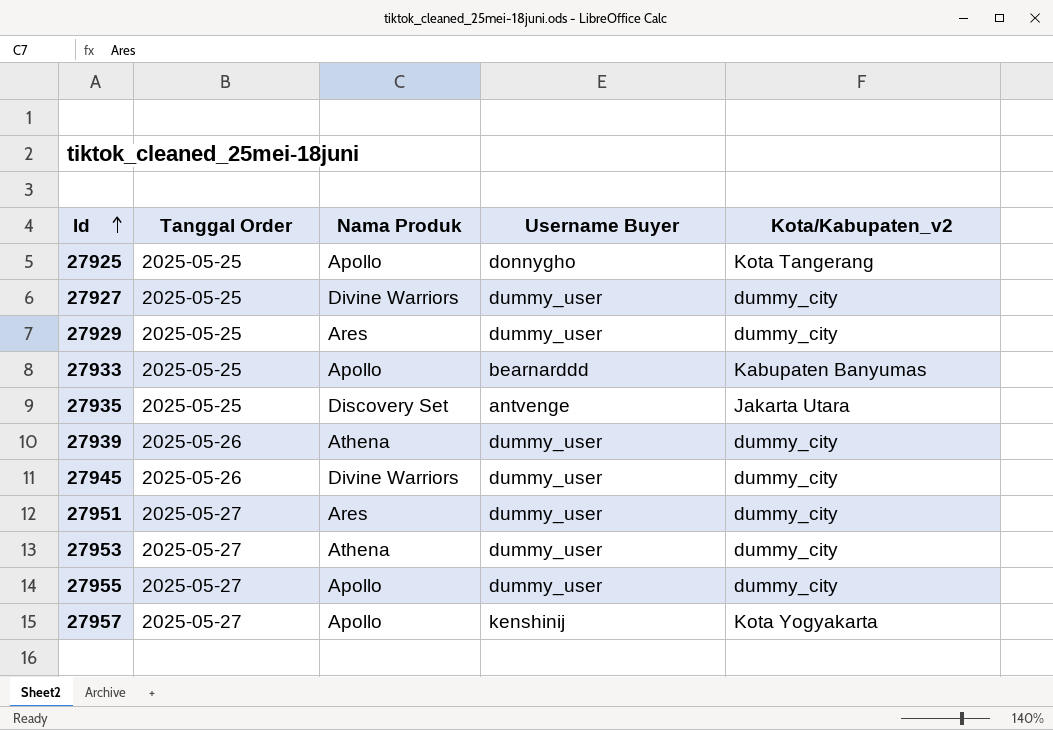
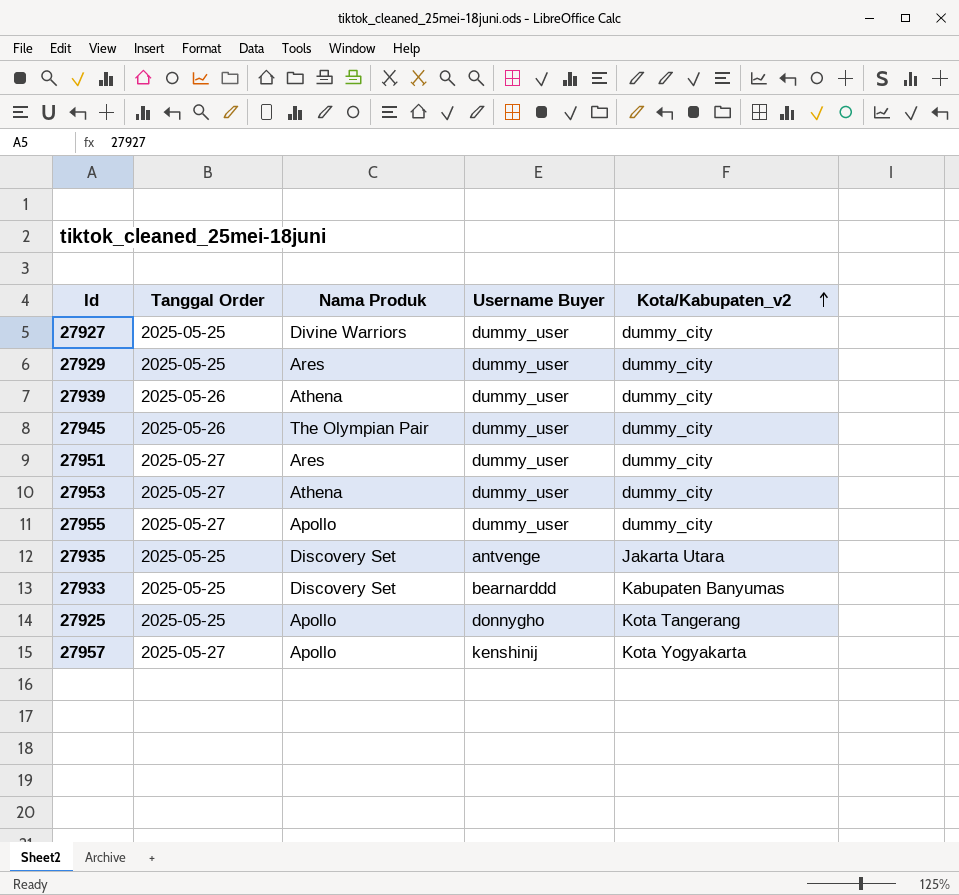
row order: Id ascending -> Kota/Kabupaten_v2 ascending
27945 | Nama Produk: Divine Warriors -> The Olympian Pair
27933 | Nama Produk: Apollo -> Discovery Set

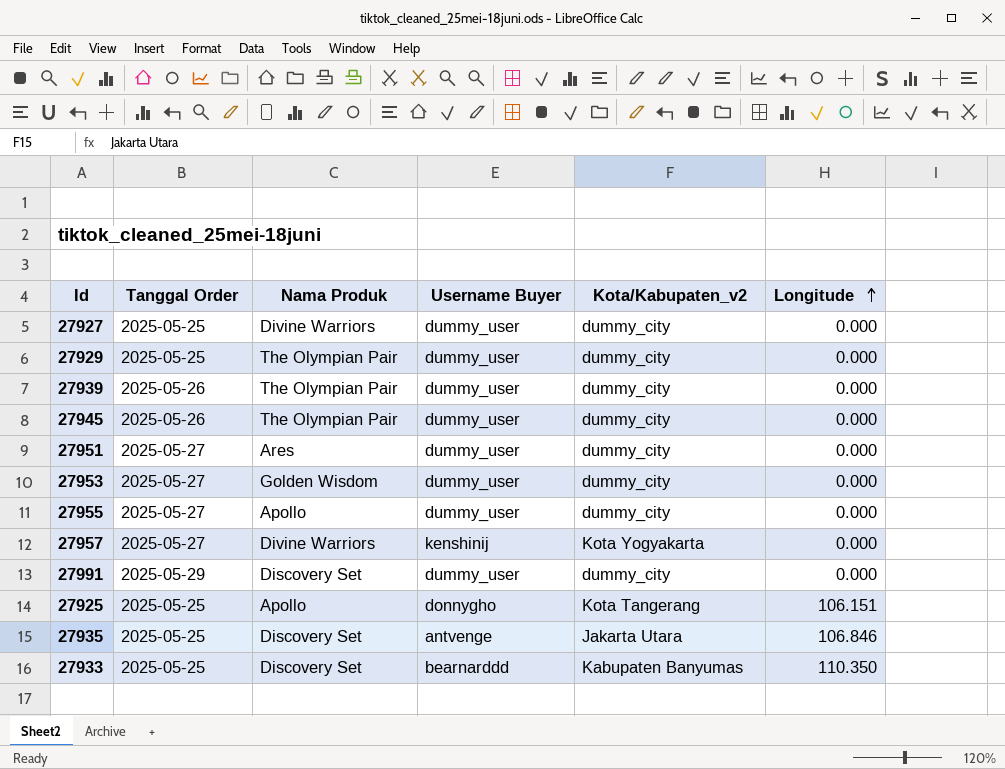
row order: Kota/Kabupaten_v2 ascending -> Longitude ascending
column Longitude | position: none -> 6
27929 | Nama Produk: Ares -> The Olympian Pair
27939 | Nama Produk: Athena -> The Olympian Pair
27953 | Nama Produk: Athena -> Golden Wisdom
27957 | Nama Produk: Apollo -> Divine Warriors
row 27991: none -> 2025-05-29 | Discovery Set | dummy_user | dummy_city | 0.000

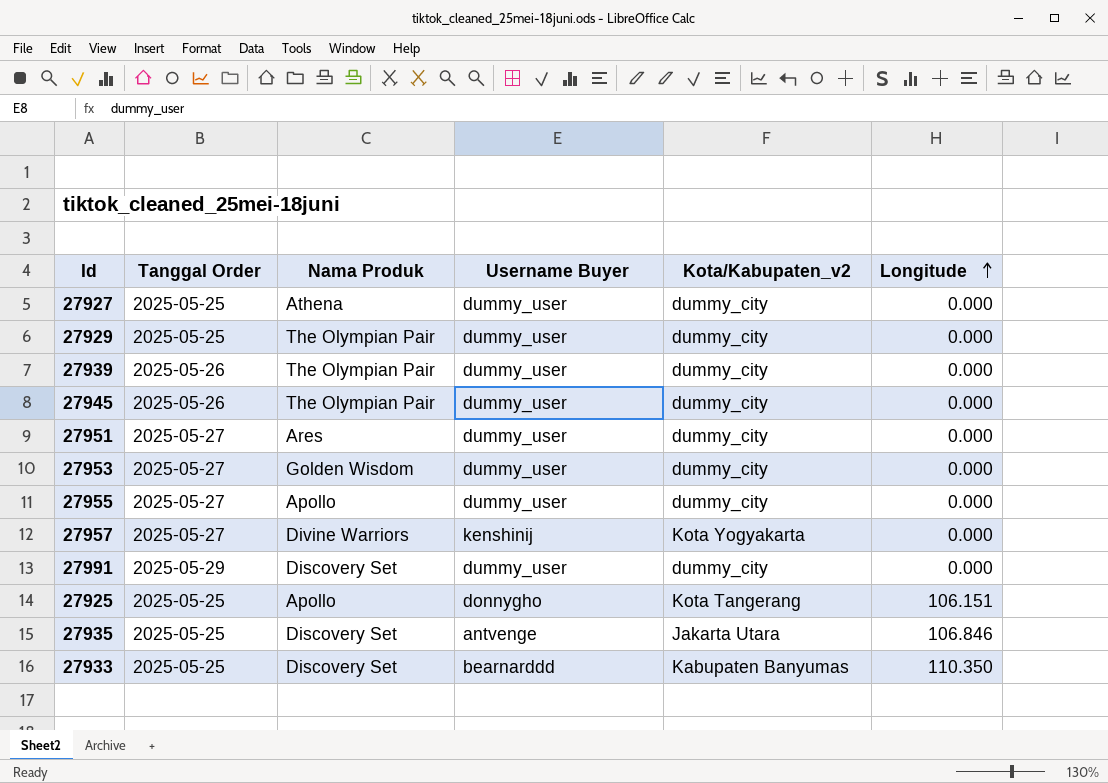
27927 | Nama Produk: Divine Warriors -> Athena

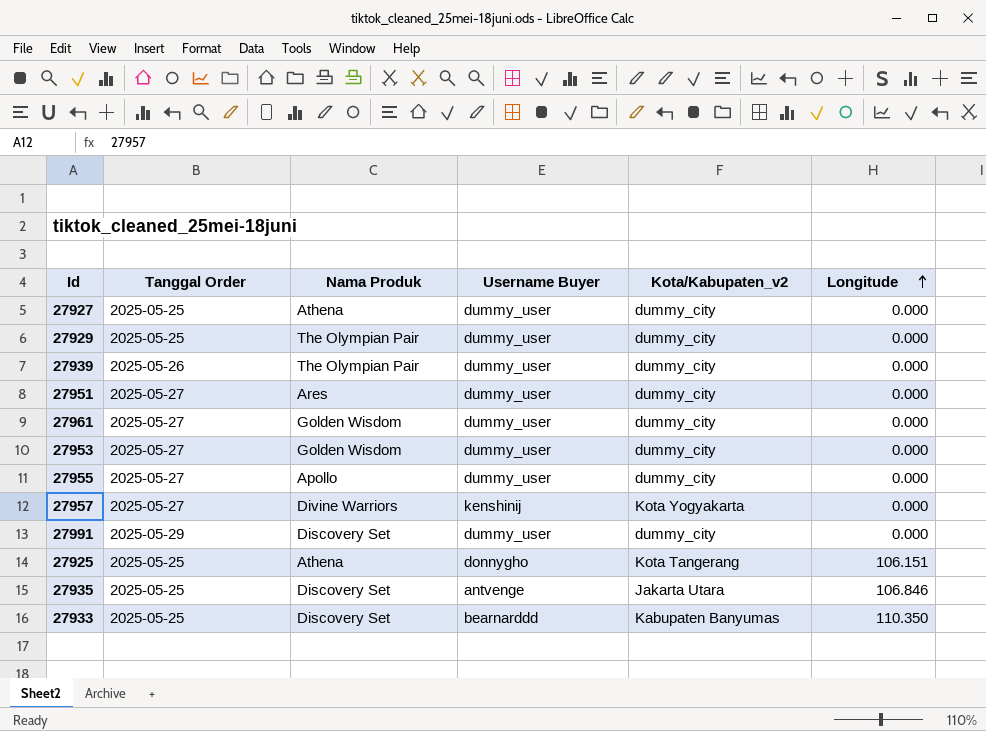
row 27945: 2025-05-26 | The Olympian Pair | dummy_user | dummy_city | 0.000 -> none
row 27961: none -> 2025-05-27 | Golden Wisdom | dummy_user | dummy_city | 0.000
27925 | Nama Produk: Apollo -> Athena

